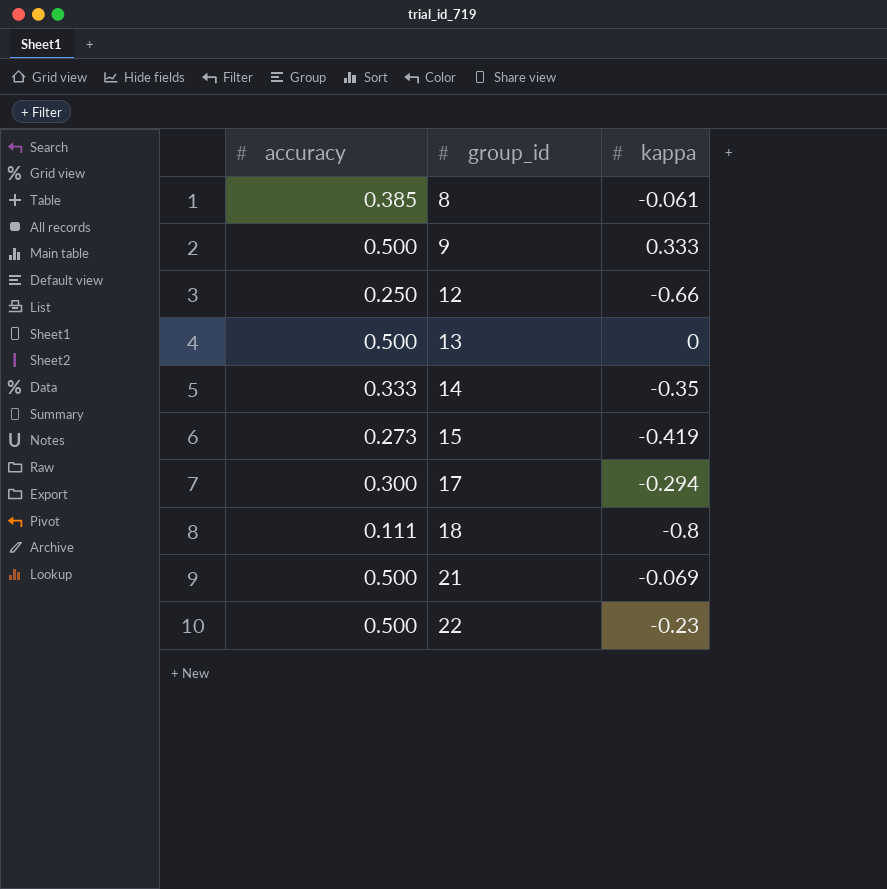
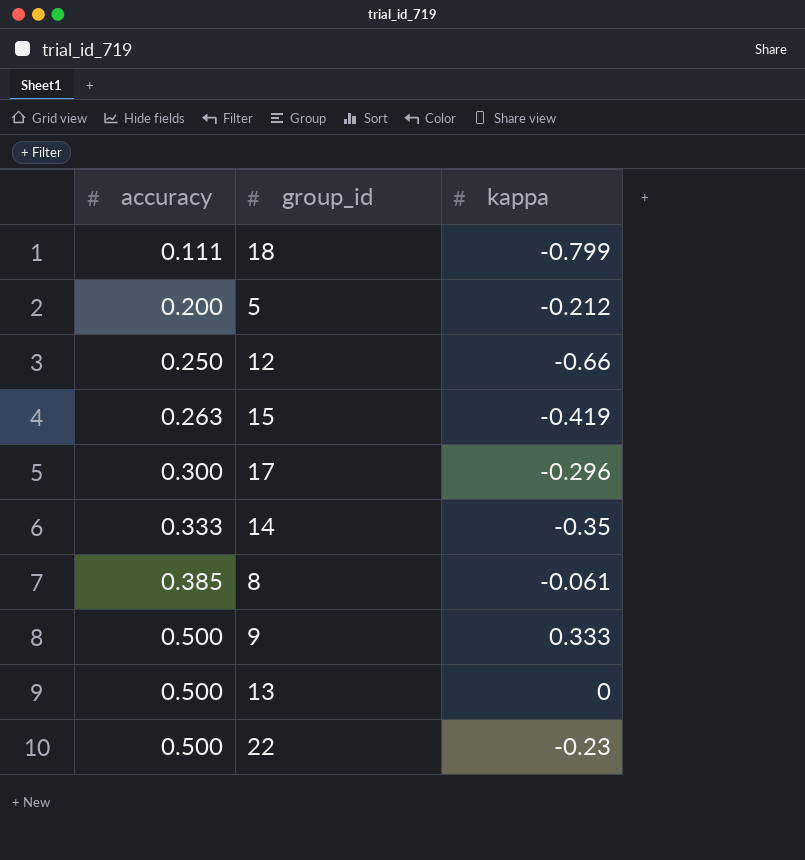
row order: group_id ascending -> accuracy ascending
row 21: 0.500 | -0.069 -> none
18 | kappa: -0.8 -> -0.799
row 5: none -> 0.200 | -0.212
15 | accuracy: 0.273 -> 0.263
17 | kappa: -0.294 -> -0.296

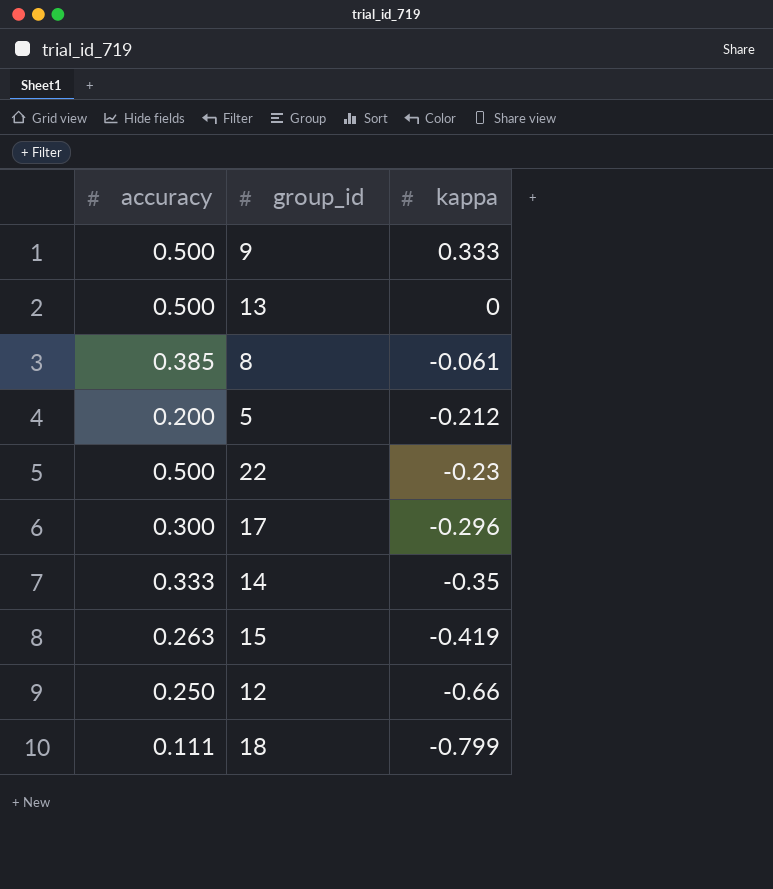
row order: accuracy ascending -> kappa descending

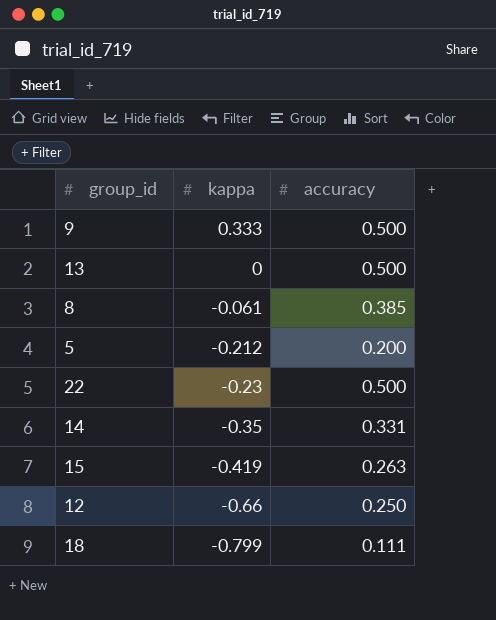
column accuracy | position: 1 -> 3
row 17: 0.300 | -0.296 -> none
14 | accuracy: 0.333 -> 0.331

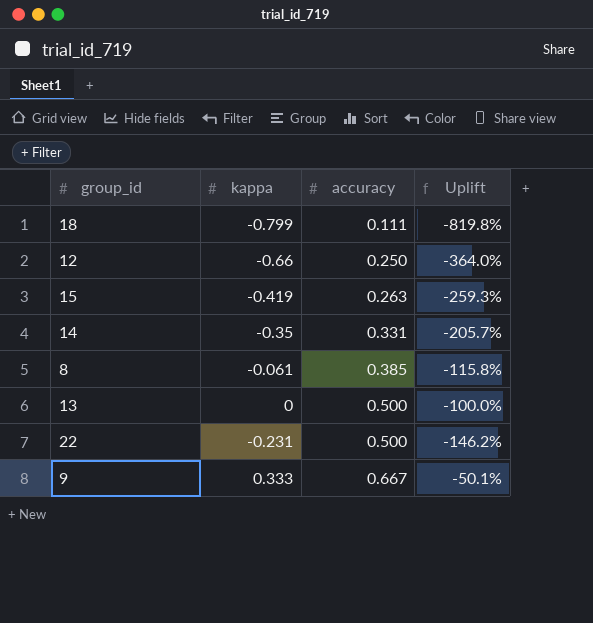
row order: kappa descending -> accuracy ascending
column Uplift | formula: none -> ([kappa] - [accuracy]) / [accuracy]
row 5: -0.212 | 0.200 -> none
22 | kappa: -0.23 -> -0.231
9 | accuracy: 0.500 -> 0.667

